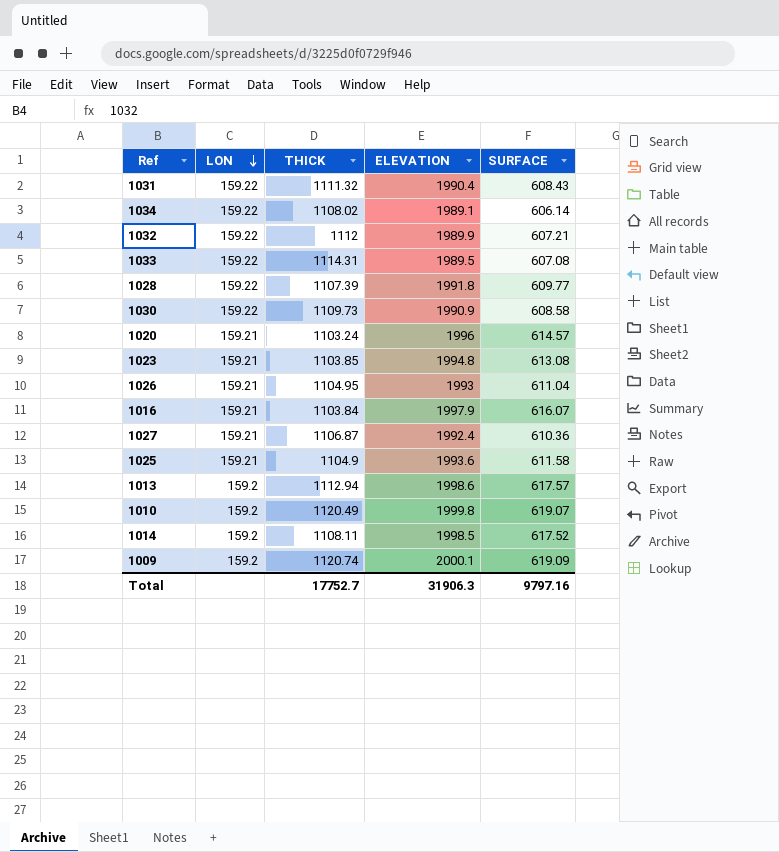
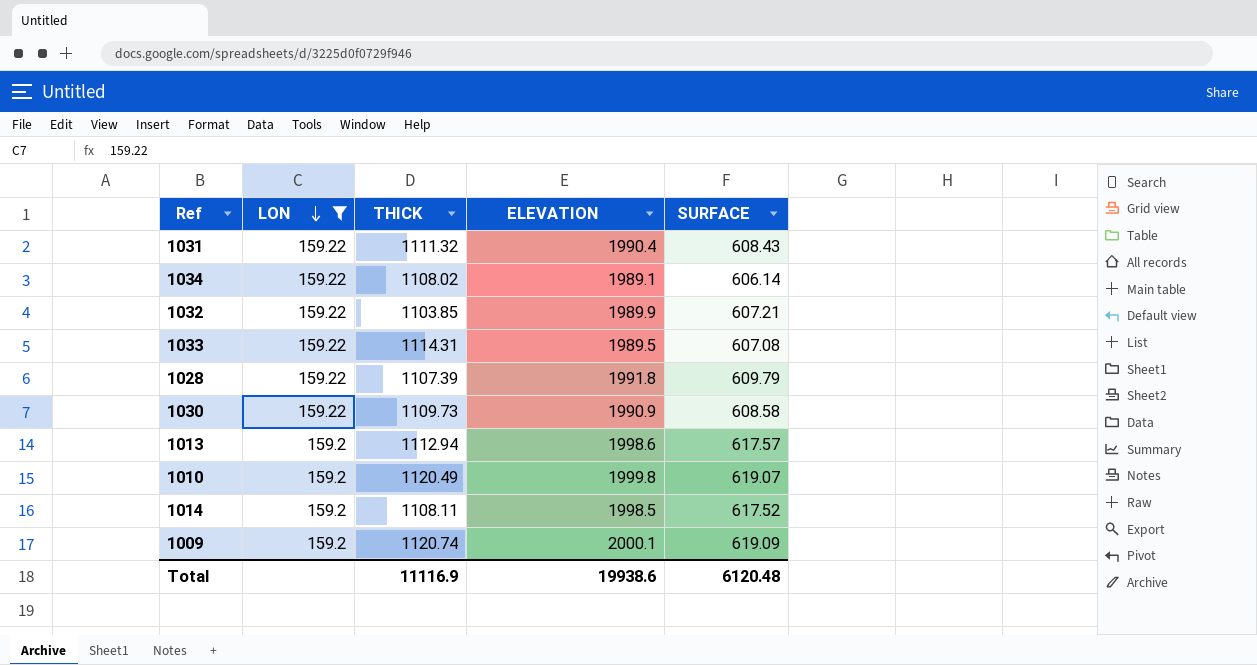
filter: none -> LON != 159.21
1032 | THICK: 1112 -> 1103.85
1028 | SURFACE: 609.77 -> 609.79
Total | THICK: 17752.7 -> 11116.9
Total | ELEVATION: 31906.3 -> 19938.6
Total | SURFACE: 9797.16 -> 6120.48

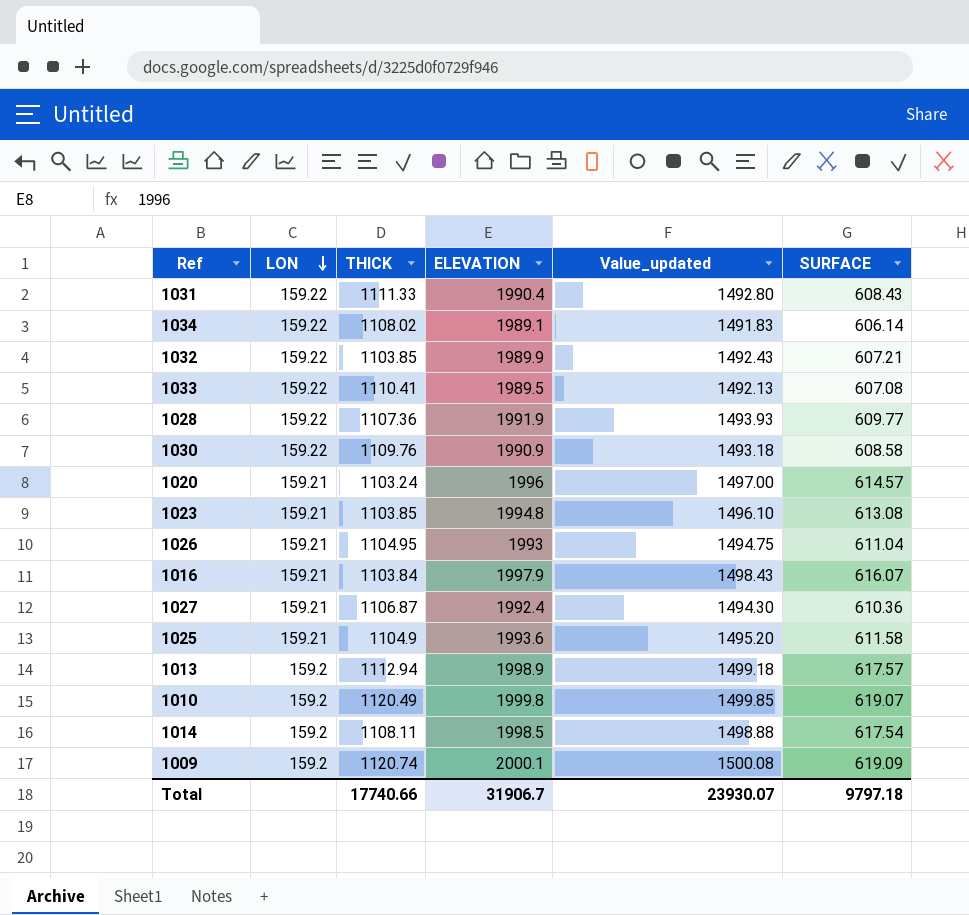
filter: LON != 159.21 -> none
column Value_updated | formula: none -> [ELEVATION] * 0.75
1031 | THICK: 1111.32 -> 1111.33
1033 | THICK: 1114.31 -> 1110.41
1028 | THICK: 1107.39 -> 1107.36
1028 | ELEVATION: 1991.8 -> 1991.9
1028 | SURFACE: 609.79 -> 609.77
1030 | THICK: 1109.73 -> 1109.76
1013 | ELEVATION: 1998.6 -> 1998.9
1014 | SURFACE: 617.52 -> 617.54
Total | THICK: 11116.9 -> 17740.66
Total | ELEVATION: 19938.6 -> 31906.7
Total | SURFACE: 6120.48 -> 9797.18

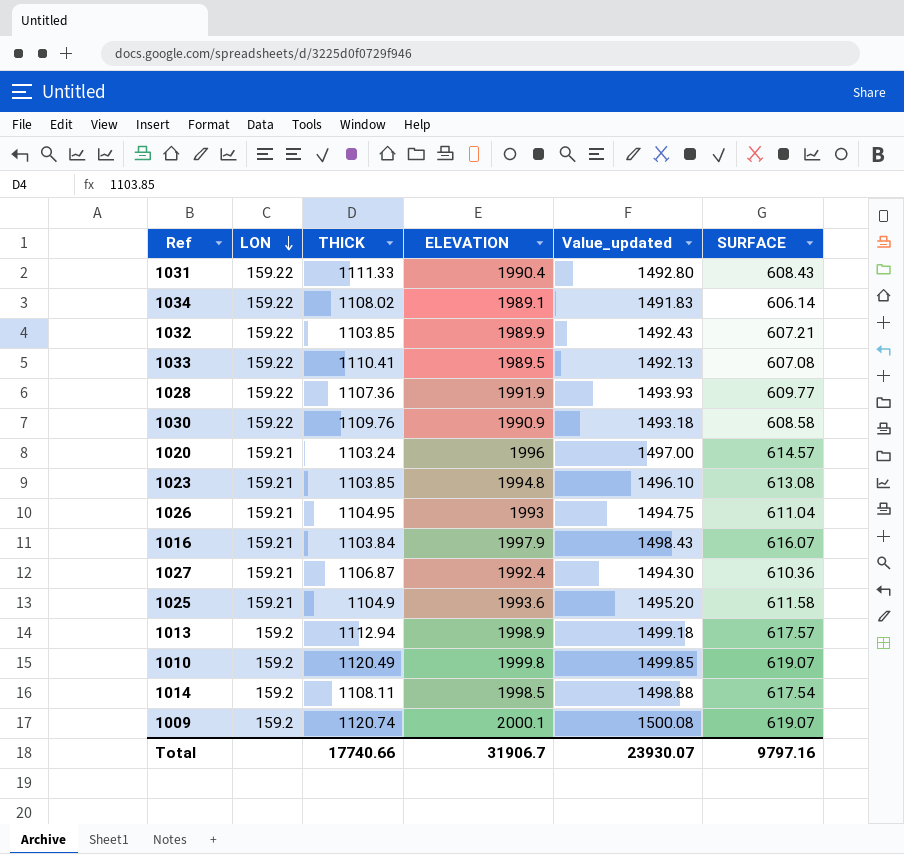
1009 | SURFACE: 619.09 -> 619.07
Total | SURFACE: 9797.18 -> 9797.16

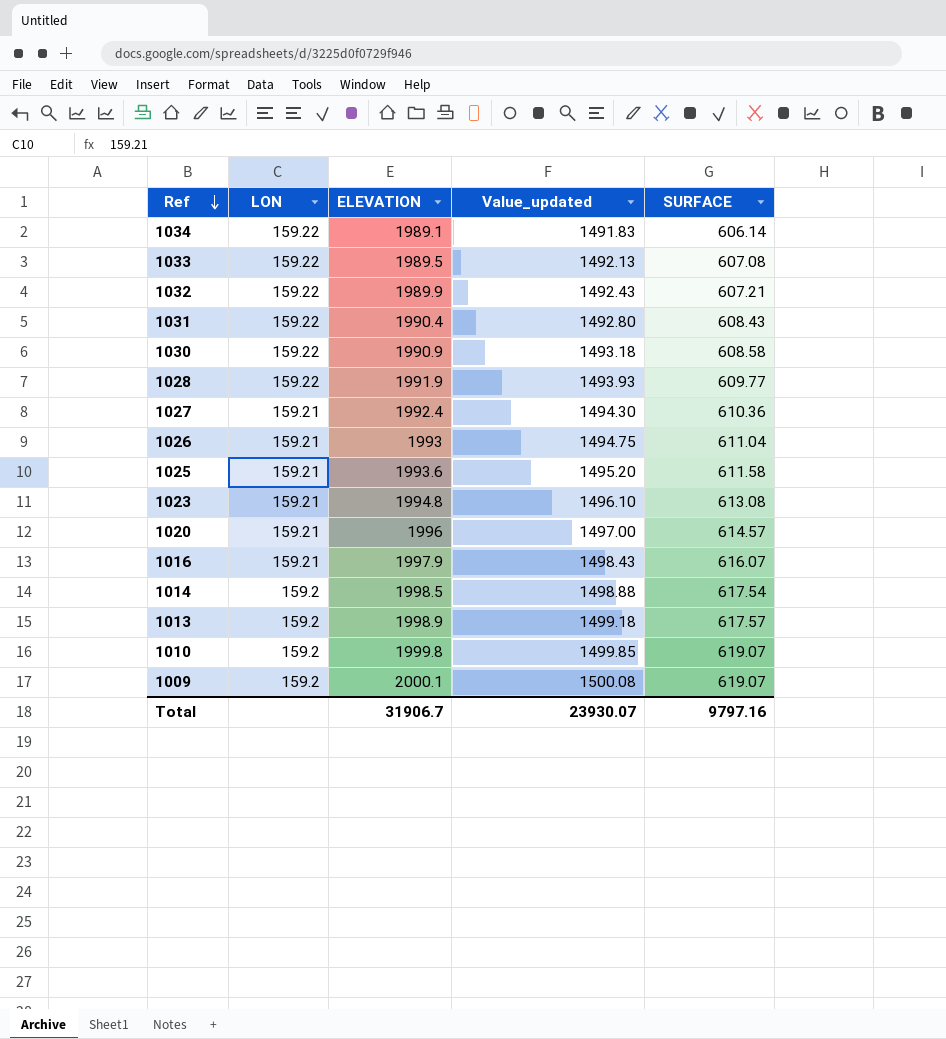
row order: LON descending -> Ref descending
column THICK | position: 3 -> none

